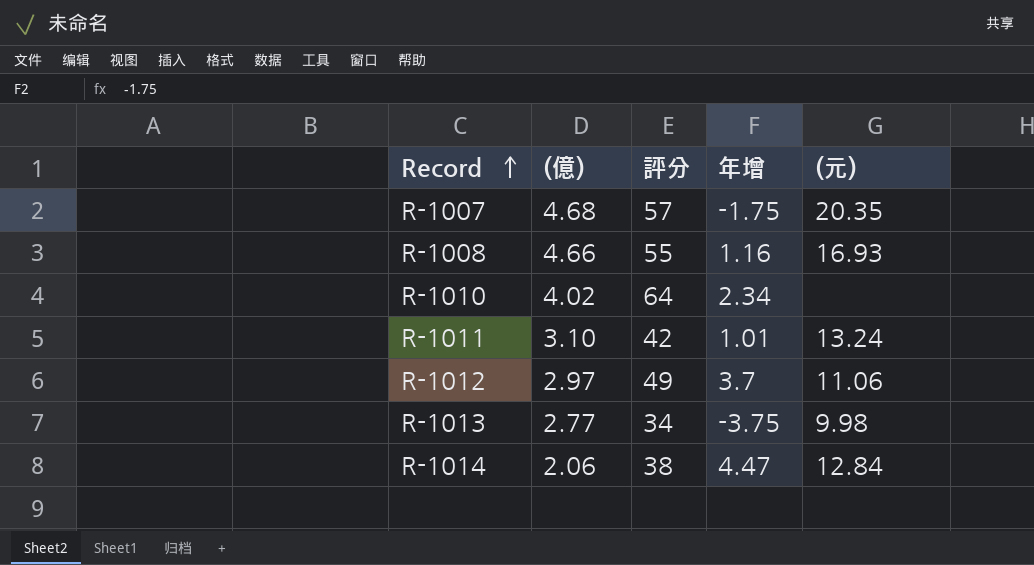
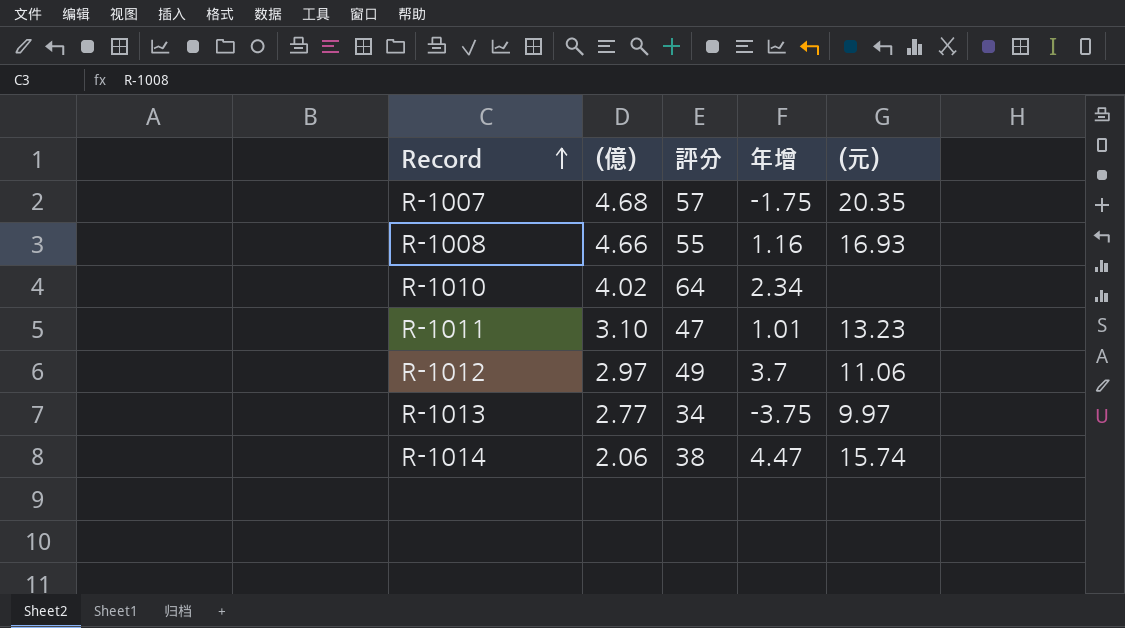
R-1011 | 評分: 42 -> 47
R-1011 | (元): 13.24 -> 13.23
R-1013 | (元): 9.98 -> 9.97
R-1014 | (元): 12.84 -> 15.74

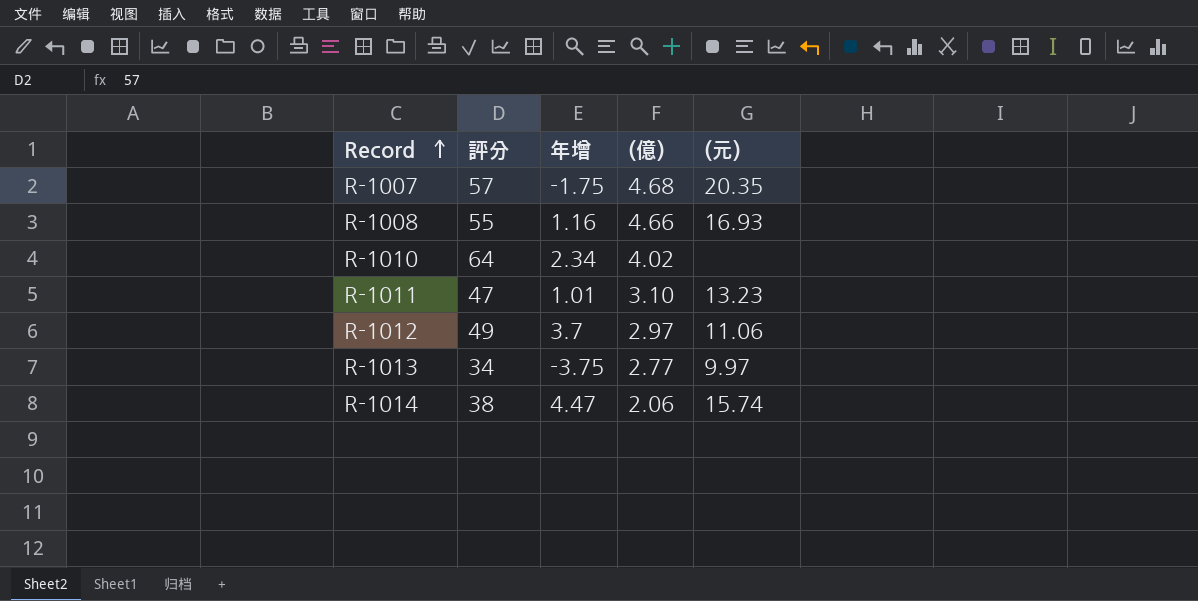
column (億) | position: 2 -> 4

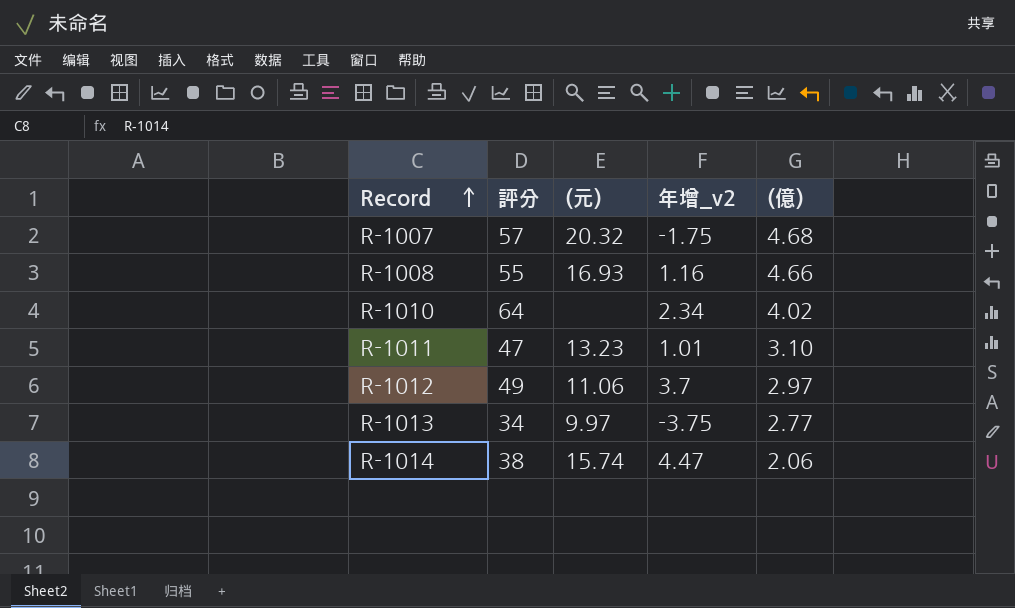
column (元) | position: 5 -> 3
column name: 年增 -> 年增_v2
R-1007 | (元): 20.35 -> 20.32

